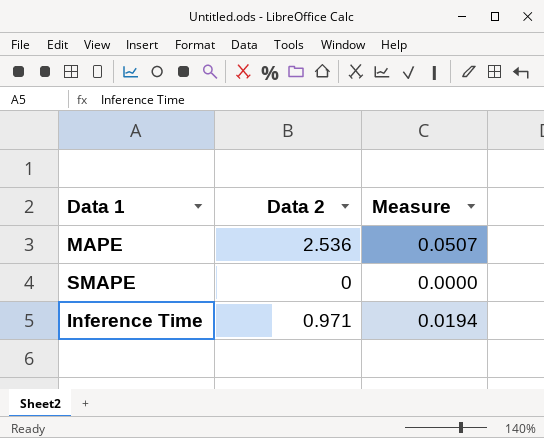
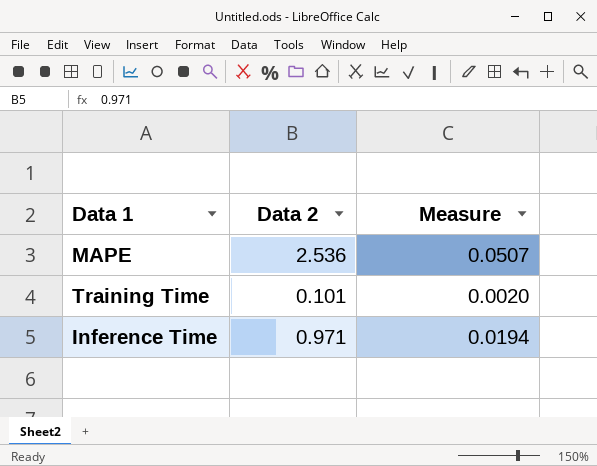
row SMAPE: 0 | 0.0000 -> none
row Training Time: none -> 0.101 | 0.0020

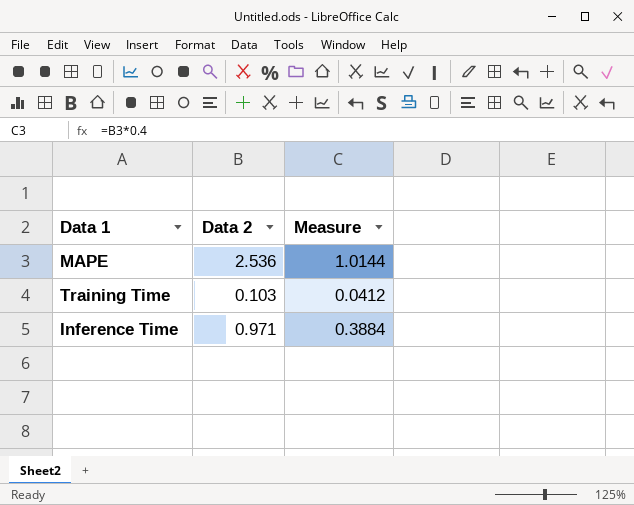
column Measure | formula: [Data 2] * 0.02 -> [Data 2] * 0.4
Training Time | Data 2: 0.101 -> 0.103

